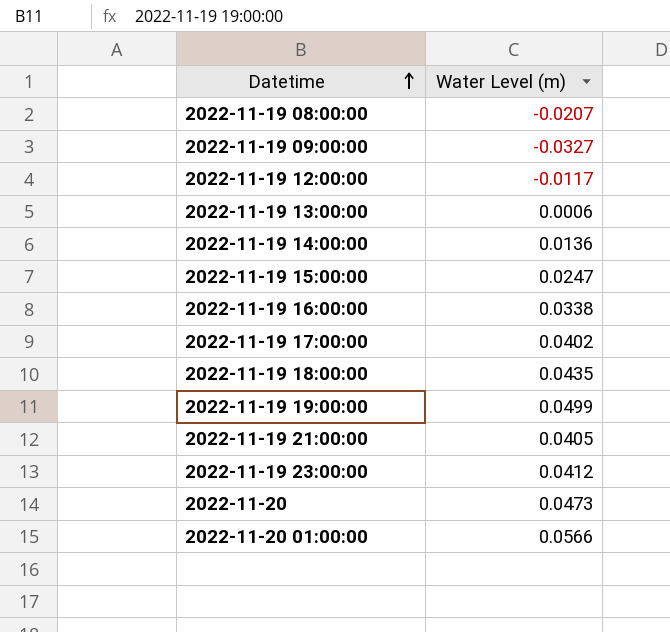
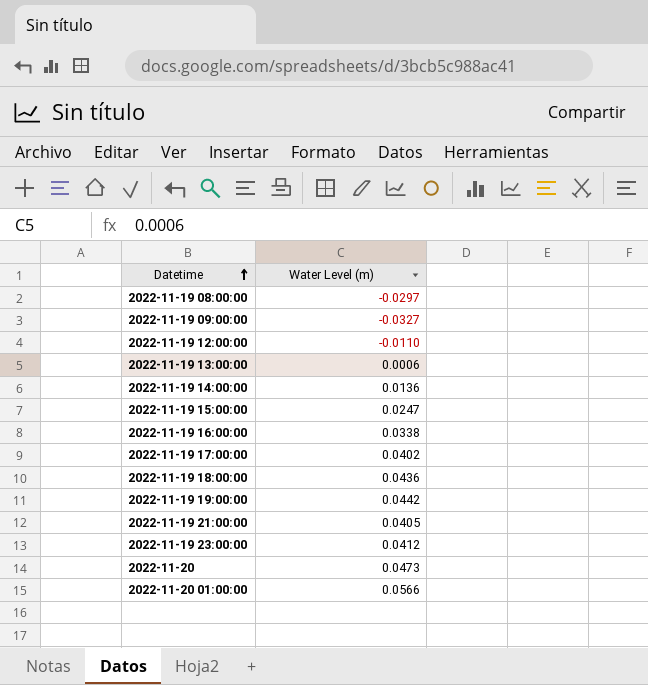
2022-11-19 08:00:00 | Water Level (m): -0.0207 -> -0.0297
2022-11-19 12:00:00 | Water Level (m): -0.0117 -> -0.0110
2022-11-19 18:00:00 | Water Level (m): 0.0435 -> 0.0436
2022-11-19 19:00:00 | Water Level (m): 0.0499 -> 0.0442

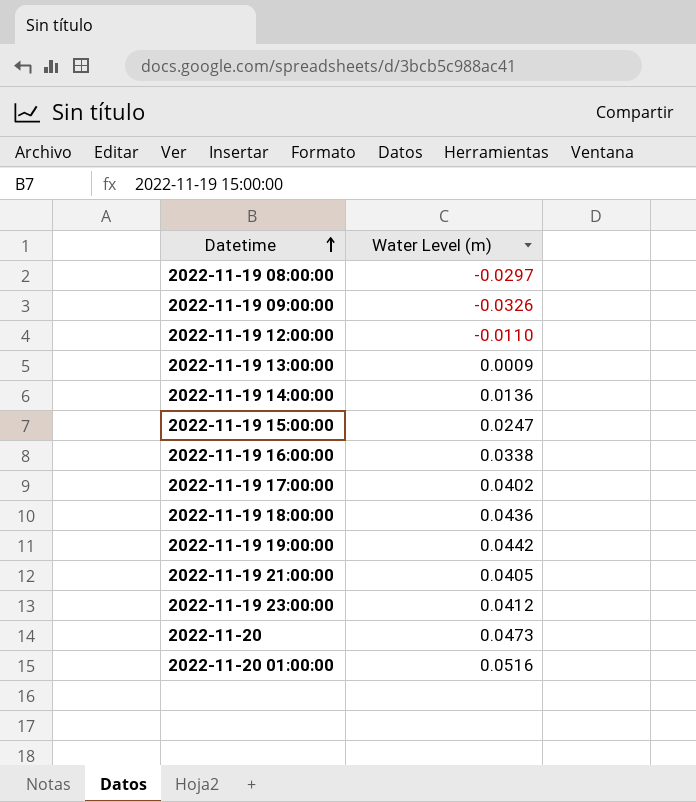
2022-11-19 09:00:00 | Water Level (m): -0.0327 -> -0.0326
2022-11-19 13:00:00 | Water Level (m): 0.0006 -> 0.0009
2022-11-20 01:00:00 | Water Level (m): 0.0566 -> 0.0516

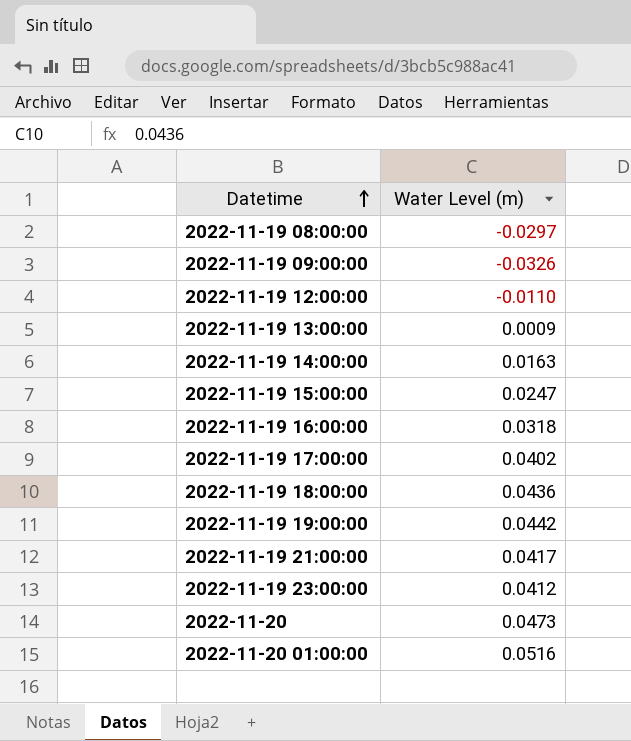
2022-11-19 14:00:00 | Water Level (m): 0.0136 -> 0.0163
2022-11-19 16:00:00 | Water Level (m): 0.0338 -> 0.0318
2022-11-19 21:00:00 | Water Level (m): 0.0405 -> 0.0417

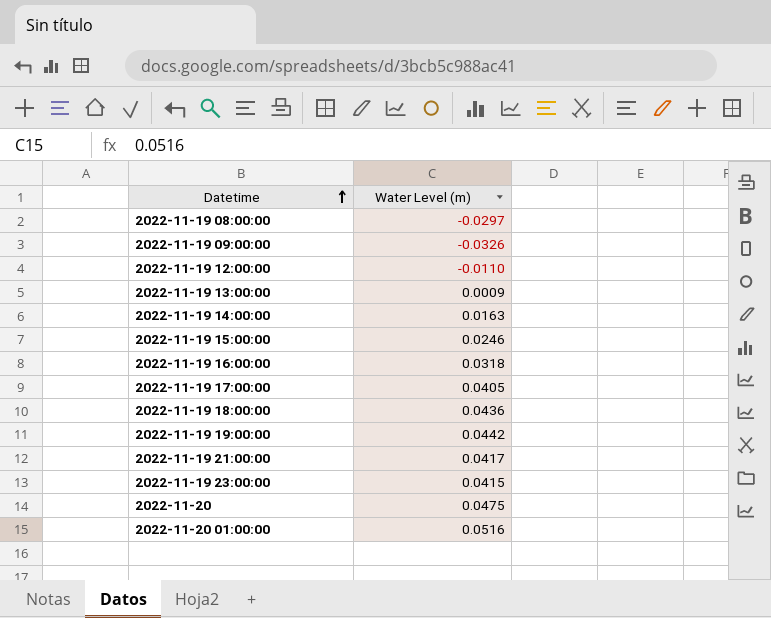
2022-11-19 15:00:00 | Water Level (m): 0.0247 -> 0.0246
2022-11-19 17:00:00 | Water Level (m): 0.0402 -> 0.0405
2022-11-19 23:00:00 | Water Level (m): 0.0412 -> 0.0415
2022-11-20 | Water Level (m): 0.0473 -> 0.0475

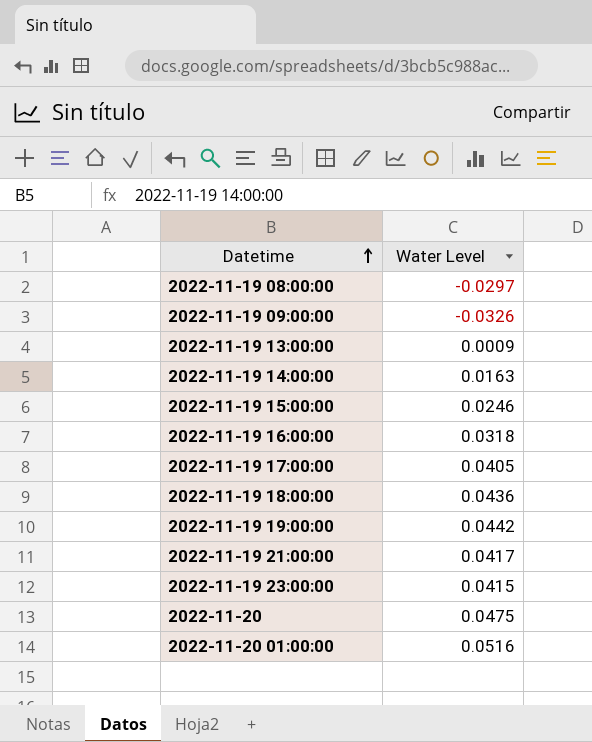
column name: Water Level (m) -> Water Level
row 2022-11-19 12:00:00: -0.0110 -> none

